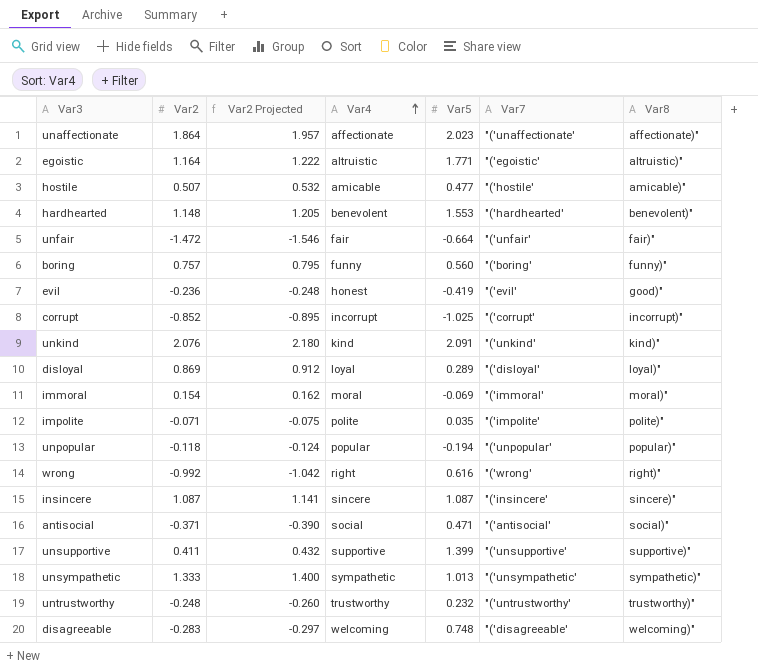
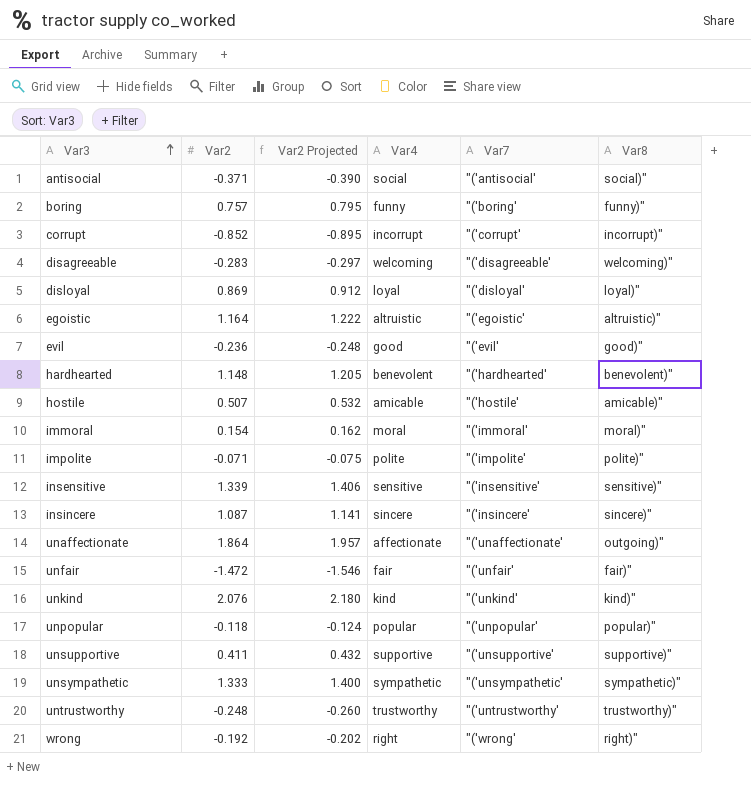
row order: Var4 ascending -> Var3 ascending
column Var5 | position: 5 -> none
evil | Var4: honest -> good
row insensitive: none -> 1.339 | 1.406 | sensitive | "('insensitive' | sensitive)"
unaffectionate | Var8: affectionate)" -> outgoing)"
wrong | Var2: -0.992 -> -0.192
wrong | Var2 Projected: -1.042 -> -0.202

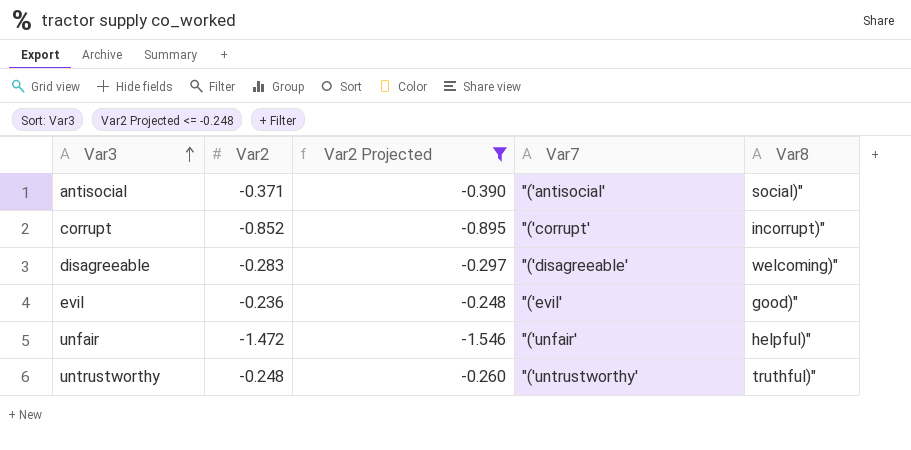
filter: none -> Var2 Projected <= -0.248
column Var4 | position: 4 -> none
unfair | Var8: fair)" -> helpful)"
untrustworthy | Var8: trustworthy)" -> truthful)"

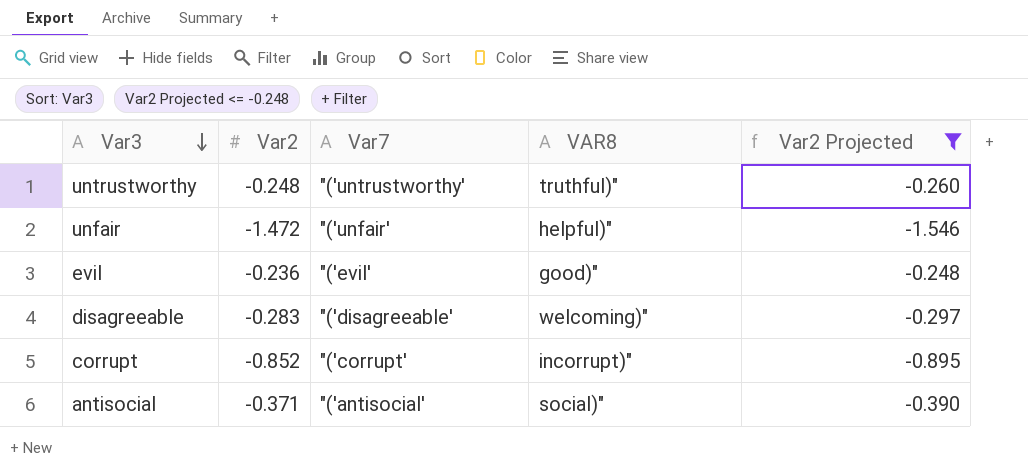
row order: Var3 ascending -> Var3 descending
column name: Var8 -> VAR8
column Var2 Projected | position: 3 -> 5

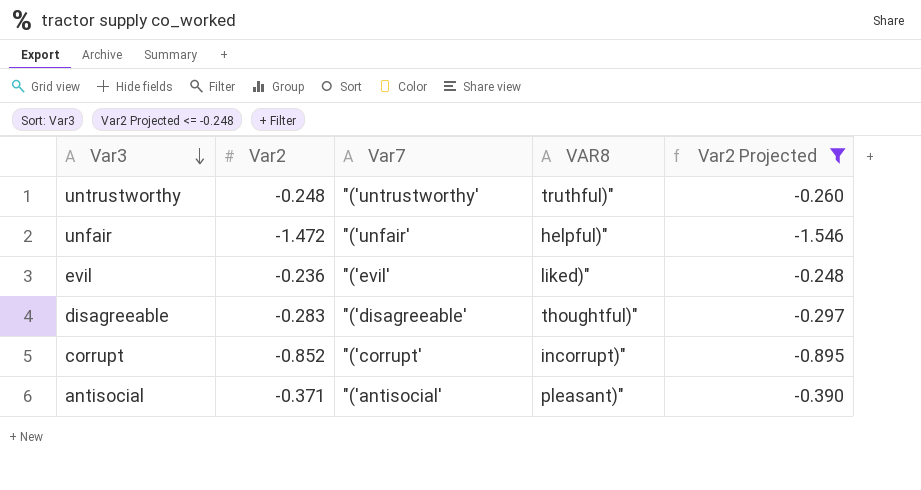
evil | VAR8: good)" -> liked)"
disagreeable | VAR8: welcoming)" -> thoughtful)"
antisocial | VAR8: social)" -> pleasant)"

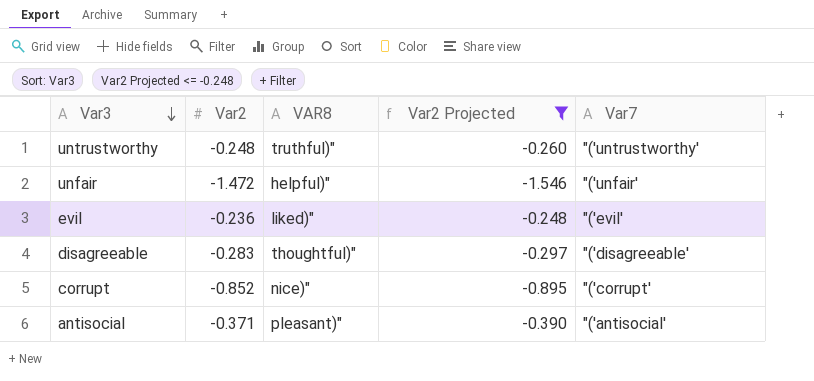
column Var7 | position: 3 -> 5
corrupt | VAR8: incorrupt)" -> nice)"

